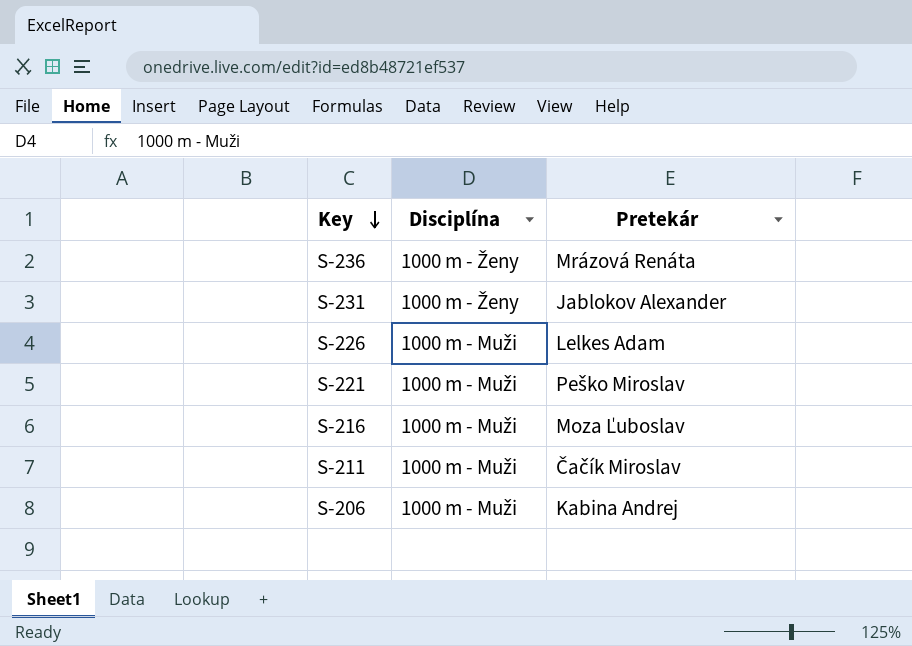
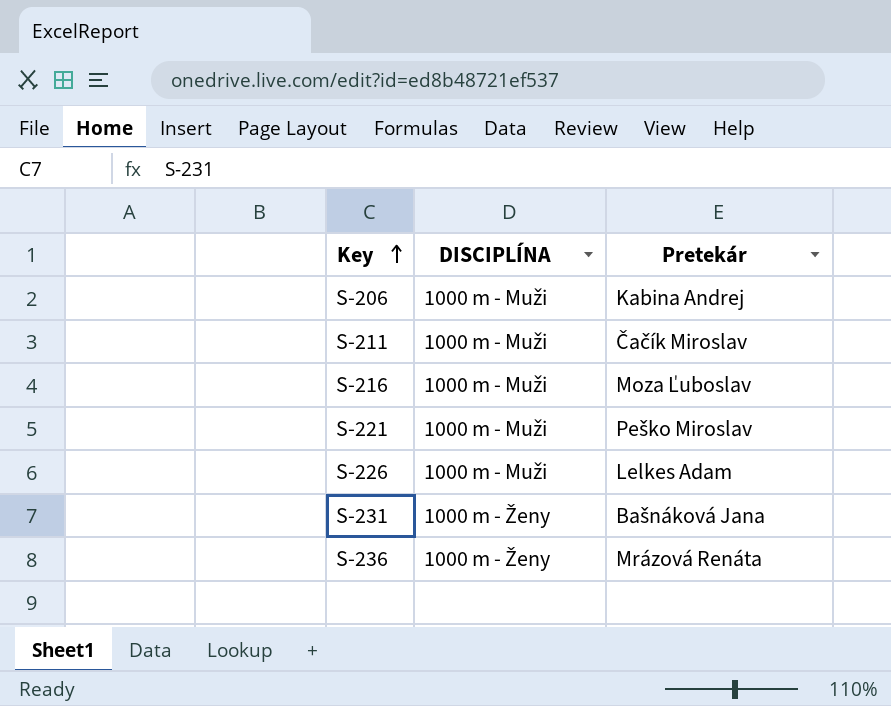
row order: Key descending -> Key ascending
column name: Disciplína -> DISCIPLÍNA
S-231 | Pretekár: Jablokov Alexander -> Bašnáková Jana

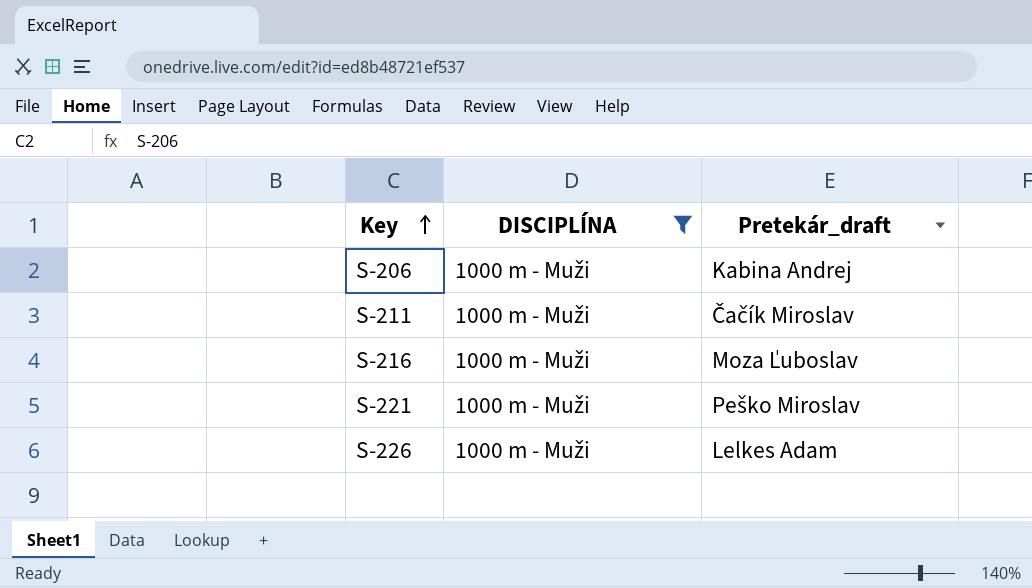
filter: none -> DISCIPLÍNA = 1000 m - Muži
column name: Pretekár -> Pretekár_draft

